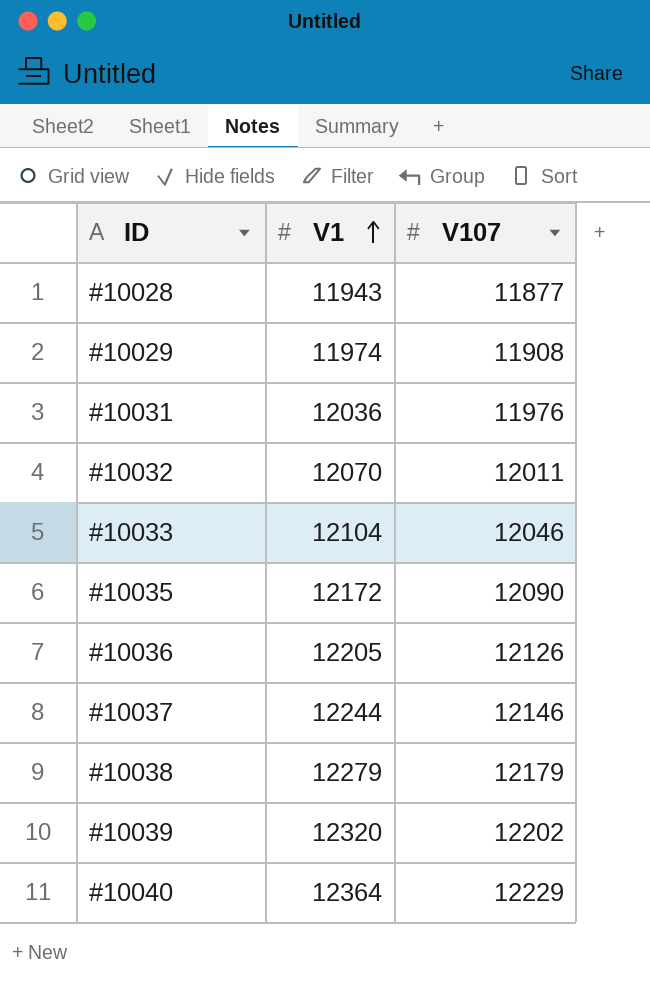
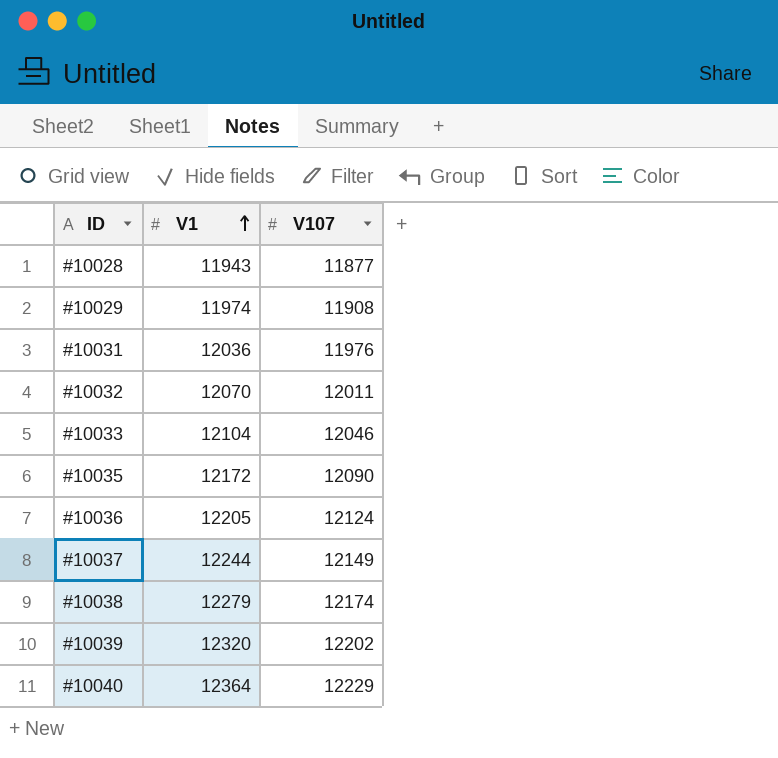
#10036 | V107: 12126 -> 12124
#10037 | V107: 12146 -> 12149
#10038 | V107: 12179 -> 12174

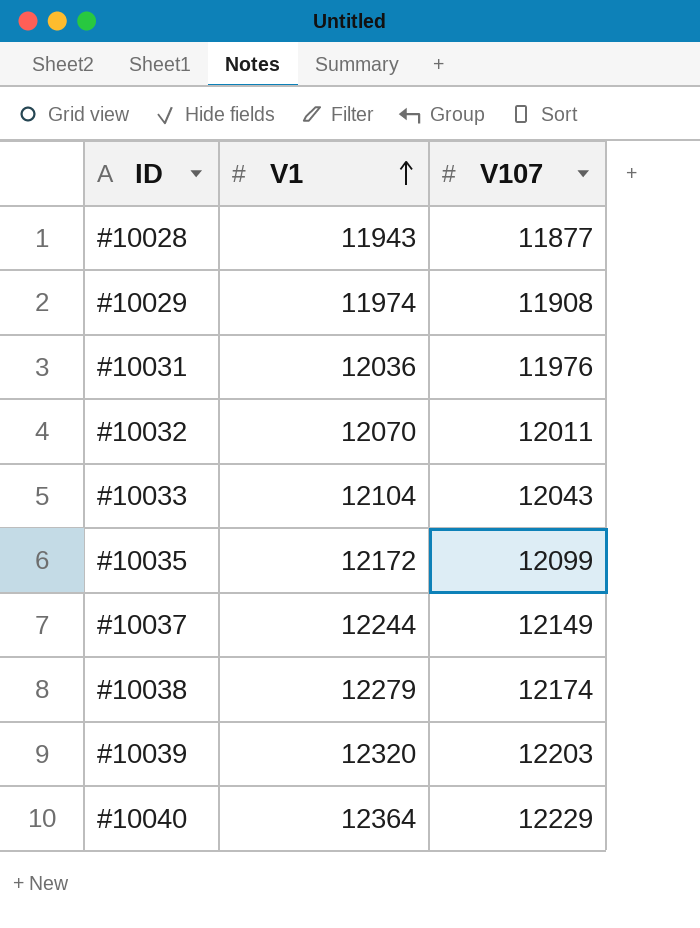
row #10036: 12205 | 12124 -> none
#10033 | V107: 12046 -> 12043
#10035 | V107: 12090 -> 12099
#10039 | V107: 12202 -> 12203

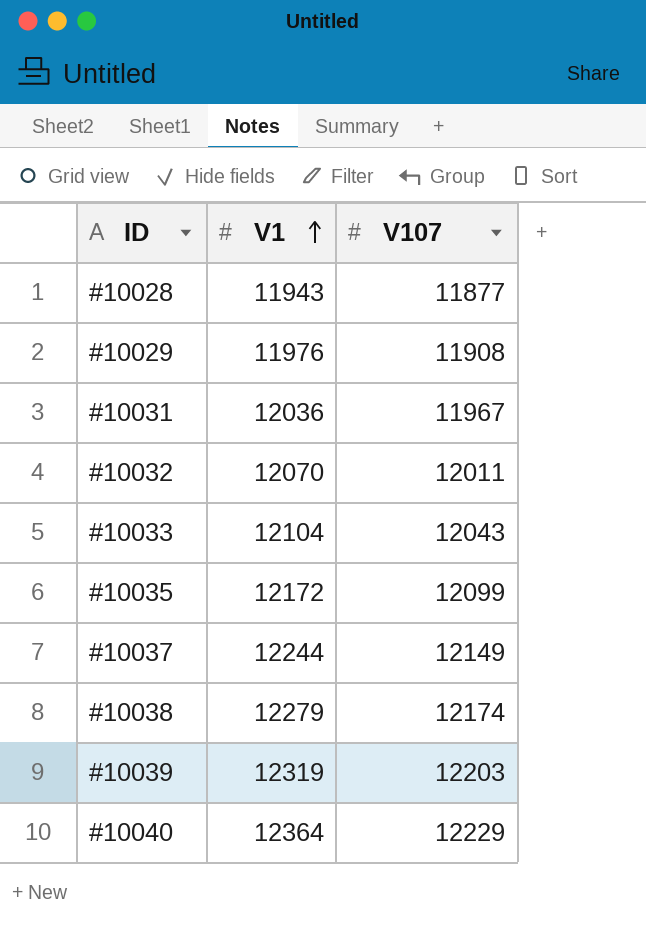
#10029 | V1: 11974 -> 11976
#10031 | V107: 11976 -> 11967
#10039 | V1: 12320 -> 12319

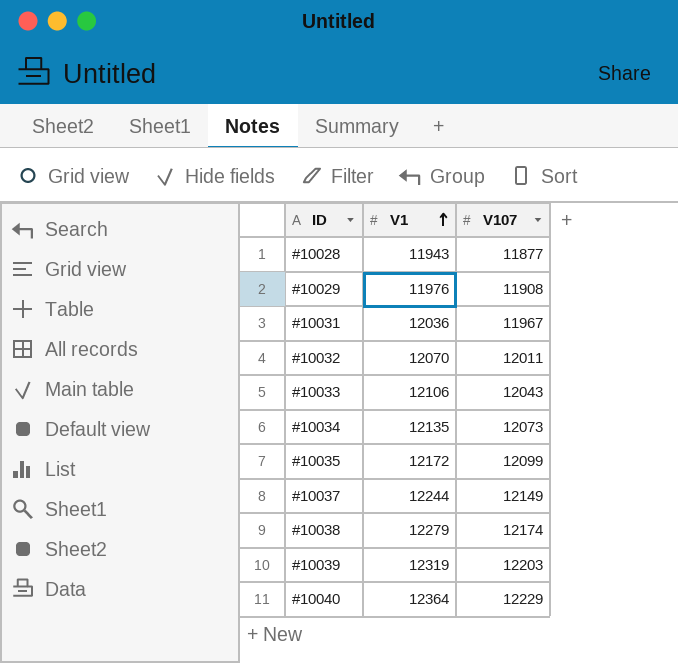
#10033 | V1: 12104 -> 12106
row #10034: none -> 12135 | 12073

